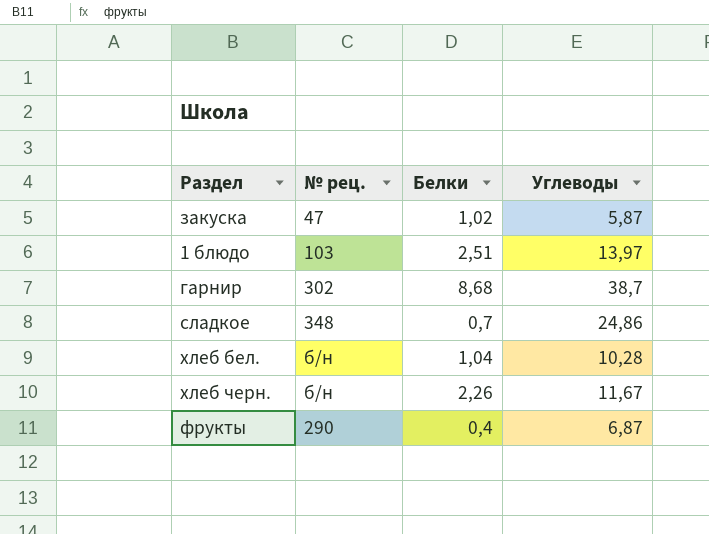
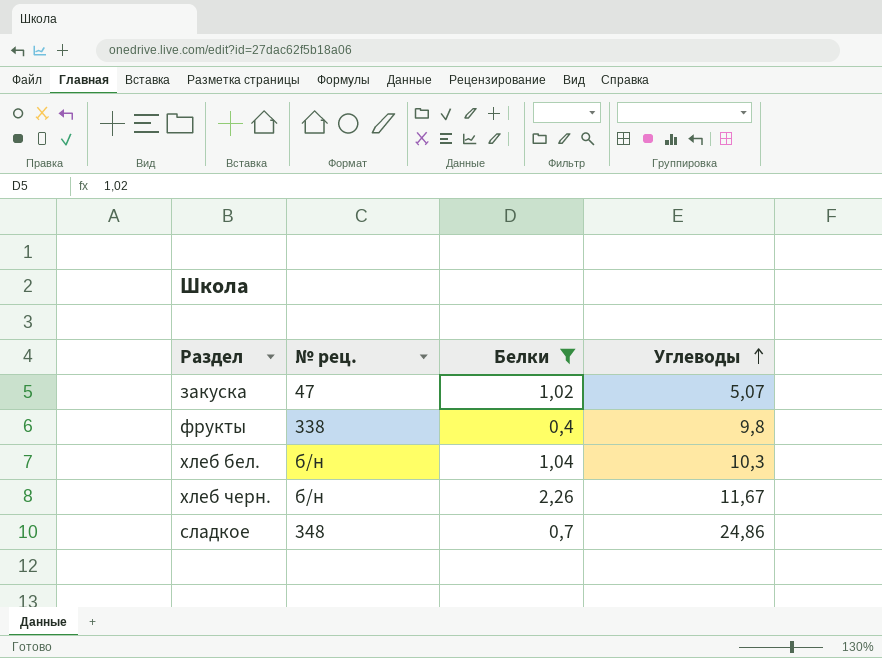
filter: none -> Белки <= 2,26
row order: none -> Углеводы ascending
закуска | Углеводы: 5,87 -> 5,07
фрукты | № рец.: 290 -> 338
фрукты | Углеводы: 6,87 -> 9,8
хлеб бел. | Углеводы: 10,28 -> 10,3

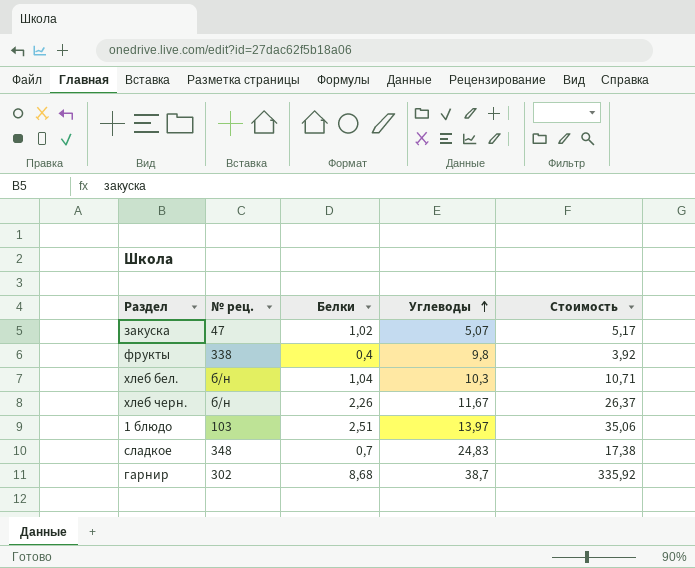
filter: Белки <= 2,26 -> none
column Стоимость | formula: none -> [Белки] * [Углеводы]
сладкое | Углеводы: 24,86 -> 24,83

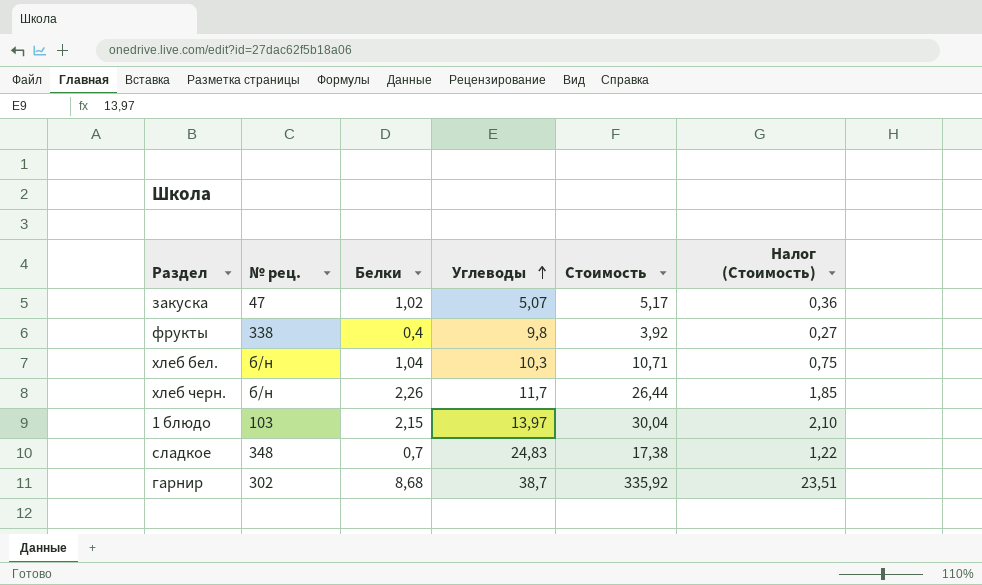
column Налог (Стоимость) | formula: none -> [Стоимость] * 0,07
хлеб черн. | Углеводы: 11,67 -> 11,7
хлеб черн. | Стоимость: 26,37 -> 26,44
1 блюдо | Белки: 2,51 -> 2,15
1 блюдо | Стоимость: 35,06 -> 30,04

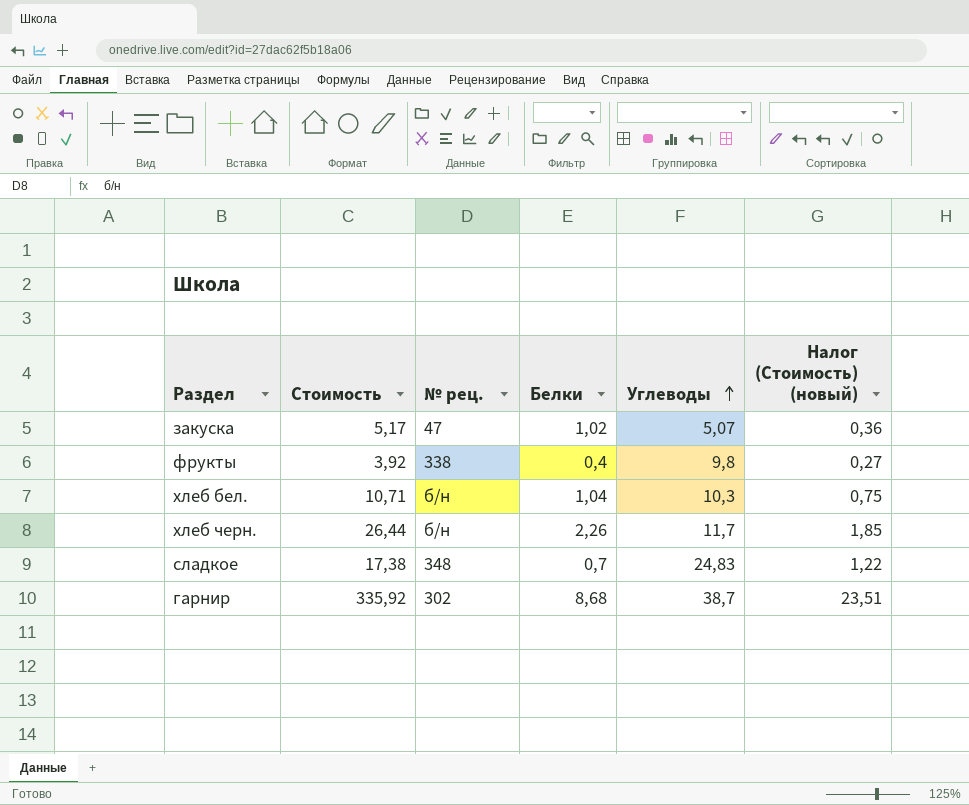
column Стоимость | position: 5 -> 2
column name: Налог (Стоимость) -> Налог (Стоимость) (новый)
row 1 блюдо: 103 | 2,15 | 13,97 | 30,04 | 2,10 -> none

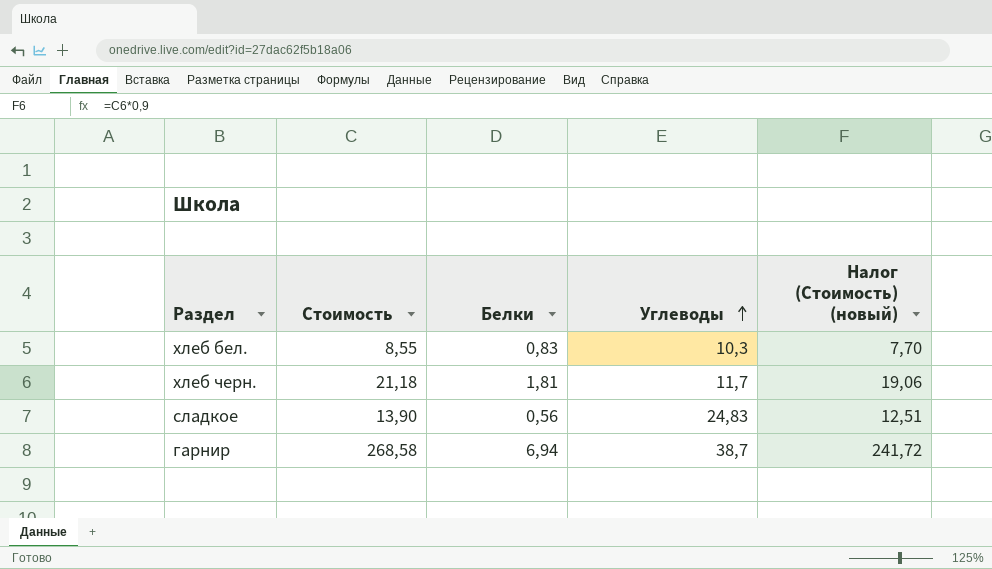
column № рец. | position: 3 -> none
column Налог (Стоимость) (новый) | formula: [Стоимость] * 0,07 -> [Стоимость] * 0,9
row закуска: 5,17 | 47 | 1,02 | 5,07 | 0,36 -> none
row фрукты: 3,92 | 338 | 0,4 | 9,8 | 0,27 -> none
хлеб бел. | Стоимость: 10,71 -> 8,55
хлеб бел. | Белки: 1,04 -> 0,83
хлеб черн. | Стоимость: 26,44 -> 21,18
хлеб черн. | Белки: 2,26 -> 1,81
сладкое | Стоимость: 17,38 -> 13,90
сладкое | Белки: 0,7 -> 0,56
гарнир | Стоимость: 335,92 -> 268,58
гарнир | Белки: 8,68 -> 6,94

